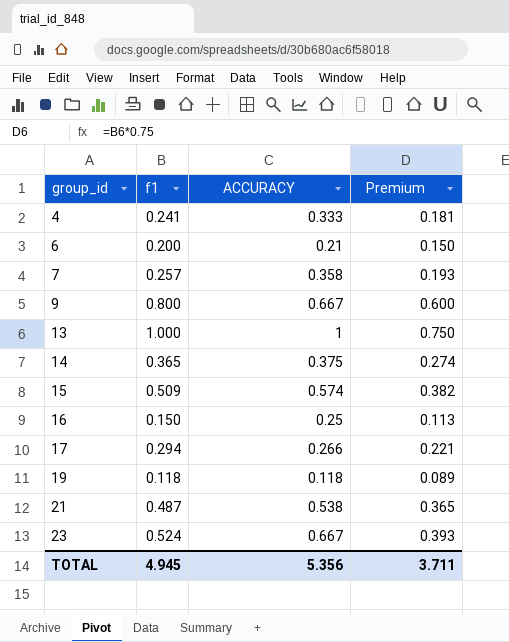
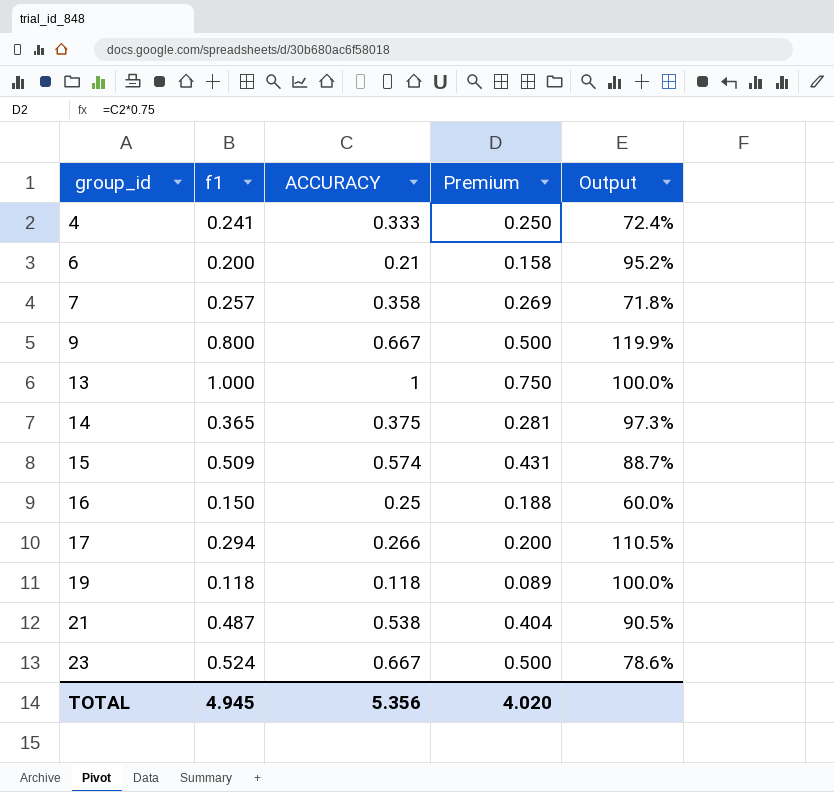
column Premium | formula: [f1] * 0.75 -> [ACCURACY] * 0.75
column Output | formula: none -> [f1] / [ACCURACY]
TOTAL | Premium: 3.711 -> 4.020

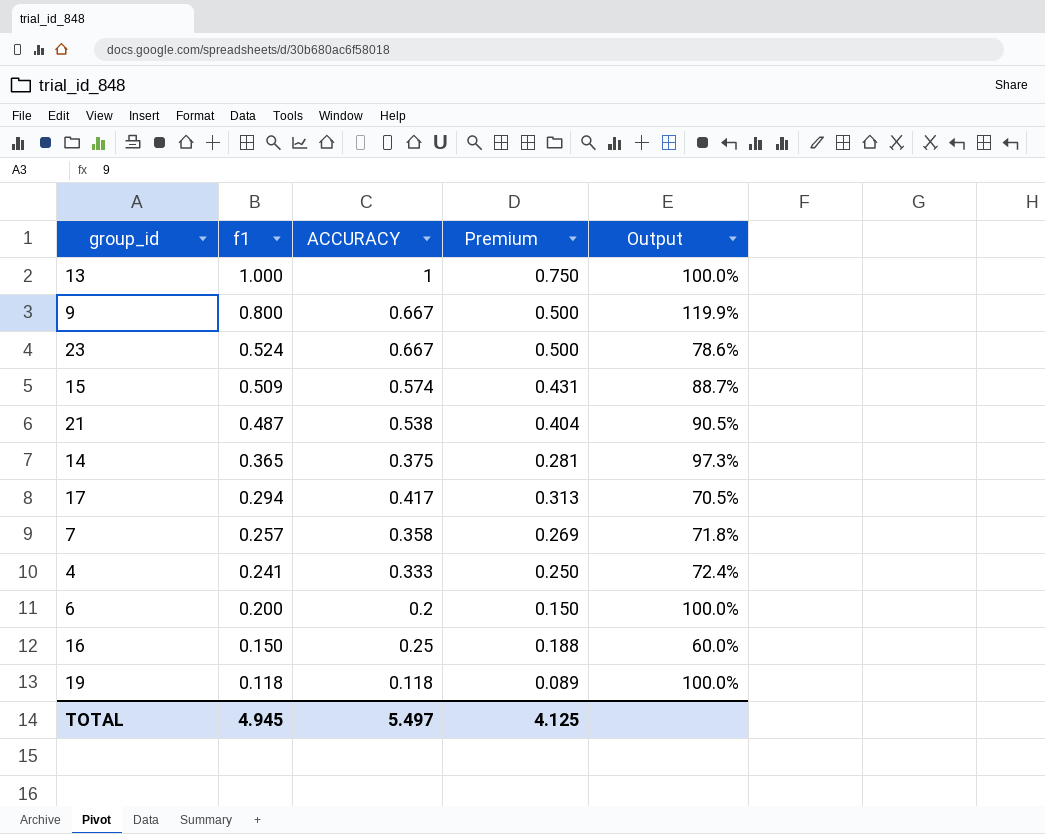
row order: group_id ascending -> f1 descending
17 | ACCURACY: 0.266 -> 0.417
17 | Premium: 0.200 -> 0.313
17 | Output: 110.5% -> 70.5%
6 | ACCURACY: 0.21 -> 0.2
6 | Premium: 0.158 -> 0.150
6 | Output: 95.2% -> 100.0%
TOTAL | ACCURACY: 5.356 -> 5.497
TOTAL | Premium: 4.020 -> 4.125

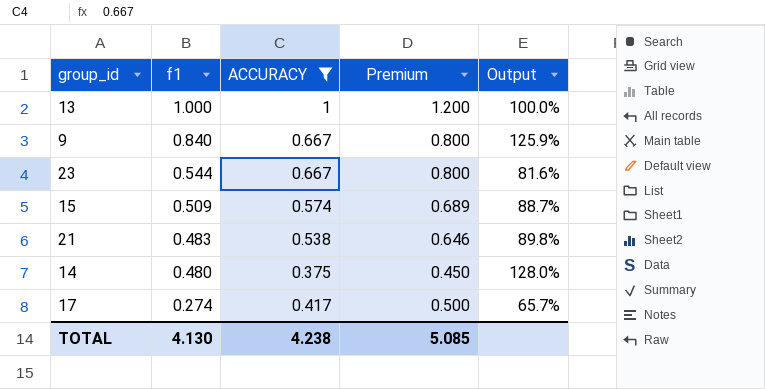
filter: none -> ACCURACY >= 0.375
column Premium | formula: [ACCURACY] * 0.75 -> [ACCURACY] * 1.2
9 | f1: 0.800 -> 0.840
9 | Output: 119.9% -> 125.9%
23 | f1: 0.524 -> 0.544
23 | Output: 78.6% -> 81.6%
21 | f1: 0.487 -> 0.483
21 | Output: 90.5% -> 89.8%
14 | f1: 0.365 -> 0.480
14 | Output: 97.3% -> 128.0%
17 | f1: 0.294 -> 0.274
17 | Output: 70.5% -> 65.7%
TOTAL | f1: 4.945 -> 4.130
TOTAL | ACCURACY: 5.497 -> 4.238
TOTAL | Premium: 4.125 -> 5.085

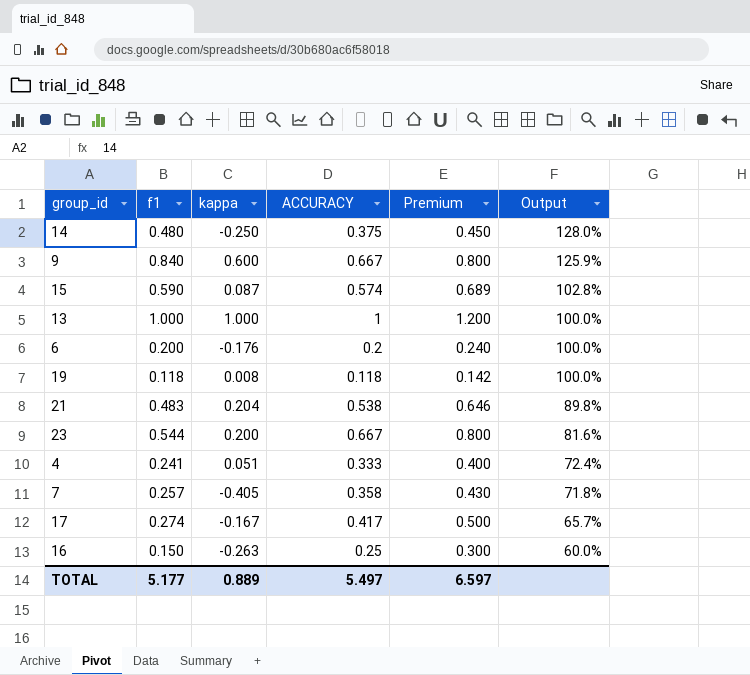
filter: ACCURACY >= 0.375 -> none
row order: f1 descending -> Output descending
column kappa | position: none -> 3
15 | f1: 0.509 -> 0.590
15 | Output: 88.7% -> 102.8%
TOTAL | f1: 4.130 -> 5.177
TOTAL | ACCURACY: 4.238 -> 5.497
TOTAL | Premium: 5.085 -> 6.597

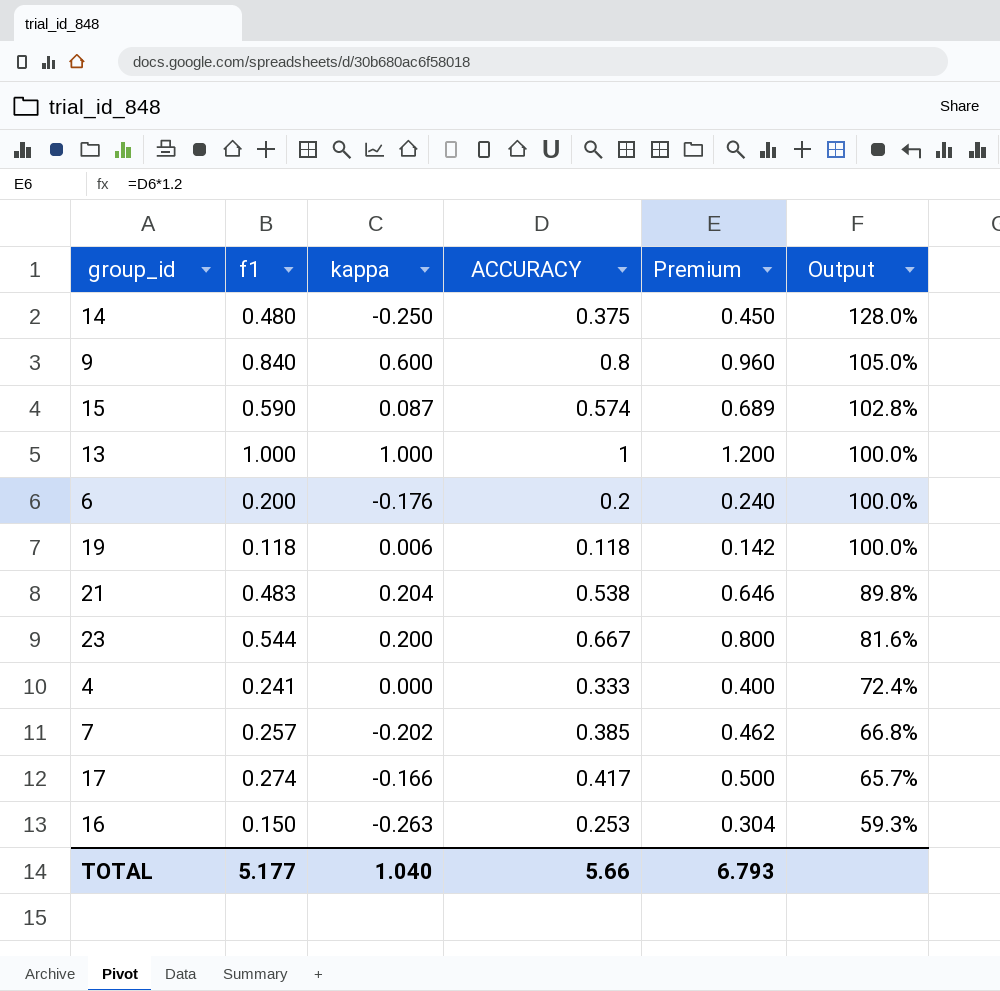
9 | ACCURACY: 0.667 -> 0.8
9 | Premium: 0.800 -> 0.960
9 | Output: 125.9% -> 105.0%
19 | kappa: 0.008 -> 0.006
4 | kappa: 0.051 -> 0.000
7 | kappa: -0.405 -> -0.202
7 | ACCURACY: 0.358 -> 0.385
7 | Premium: 0.430 -> 0.462
7 | Output: 71.8% -> 66.8%
17 | kappa: -0.167 -> -0.166
16 | ACCURACY: 0.25 -> 0.253
16 | Premium: 0.300 -> 0.304
16 | Output: 60.0% -> 59.3%
TOTAL | kappa: 0.889 -> 1.040
TOTAL | ACCURACY: 5.497 -> 5.66
TOTAL | Premium: 6.597 -> 6.793

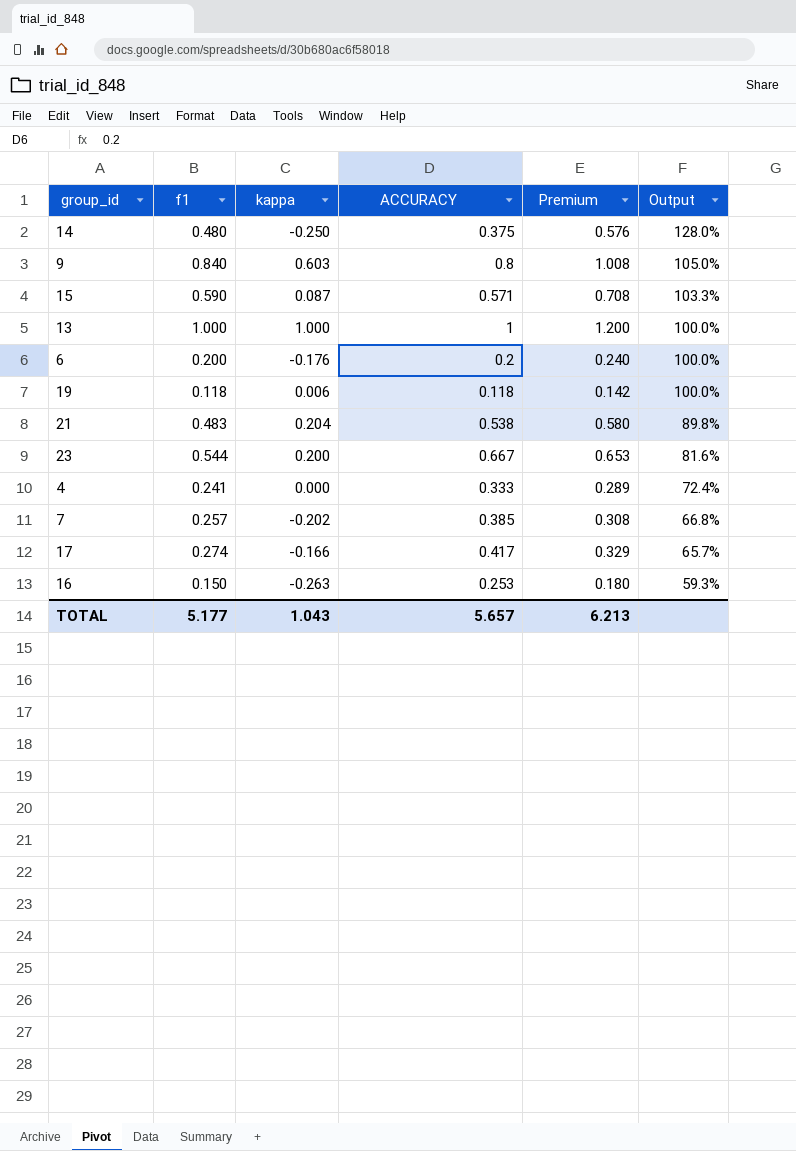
column Premium | formula: [ACCURACY] * 1.2 -> [f1] * 1.2
9 | kappa: 0.600 -> 0.603
15 | ACCURACY: 0.574 -> 0.571
15 | Output: 102.8% -> 103.3%
TOTAL | kappa: 1.040 -> 1.043
TOTAL | ACCURACY: 5.66 -> 5.657
TOTAL | Premium: 6.793 -> 6.213

